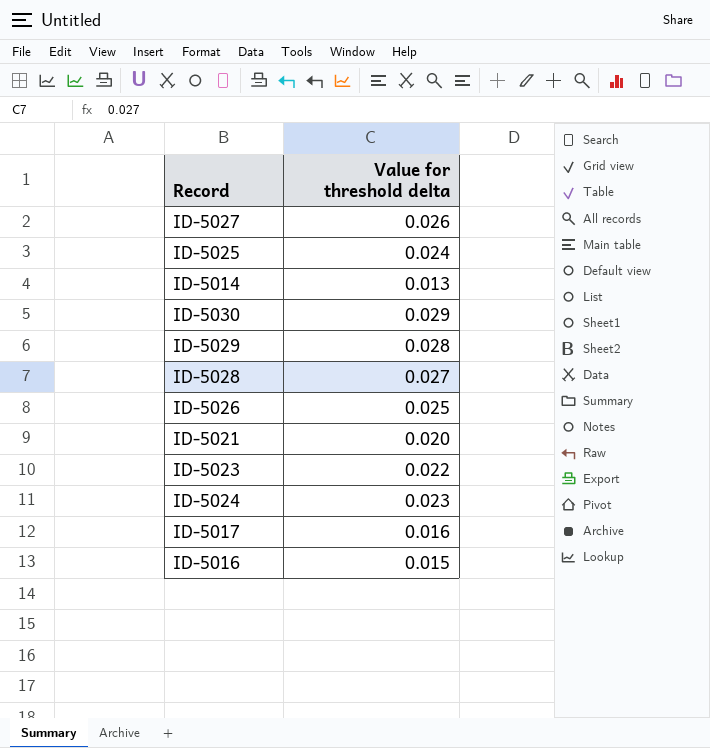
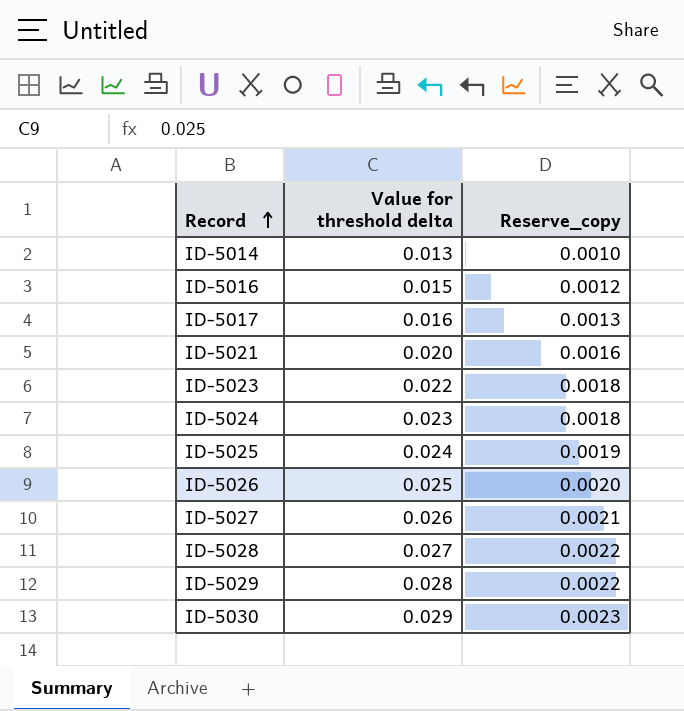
row order: none -> Record ascending
column Reserve_copy | formula: none -> [Value for threshold delta] * 0.08

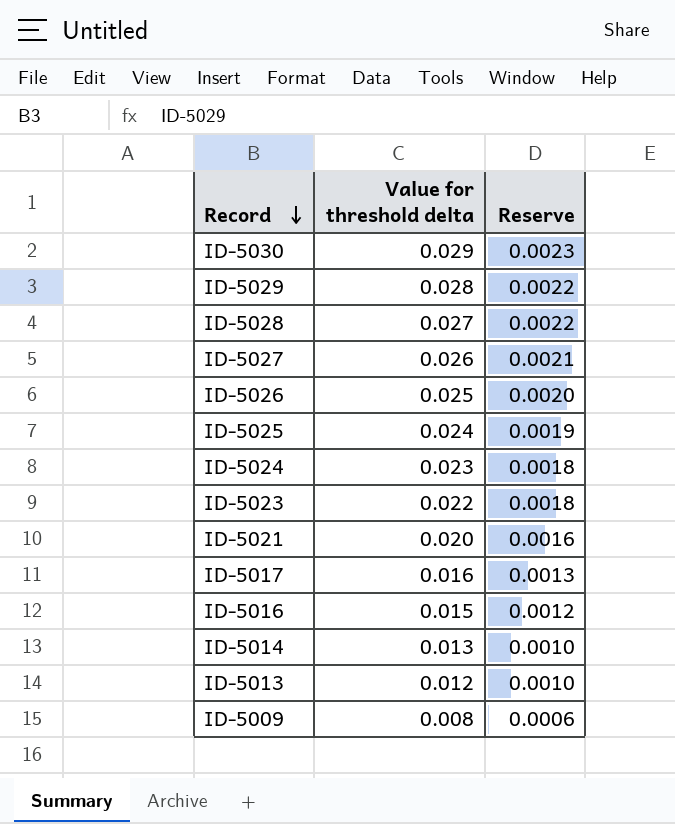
row order: Record ascending -> Record descending
column name: Reserve_copy -> Reserve
row ID-5013: none -> 0.012 | 0.0010
row ID-5009: none -> 0.008 | 0.0006

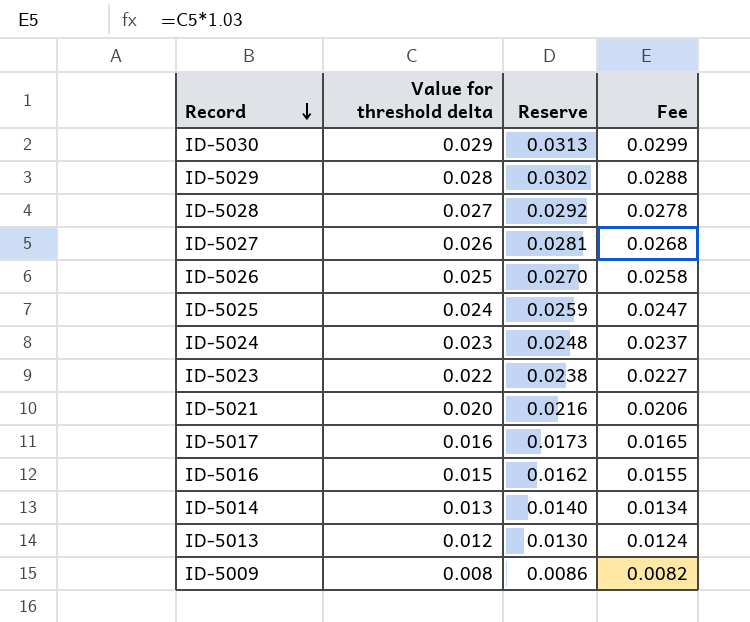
column Reserve | formula: [Value for threshold delta] * 0.08 -> [Value for threshold delta] * 1.08
column Fee | formula: none -> [Value for threshold delta] * 1.03

